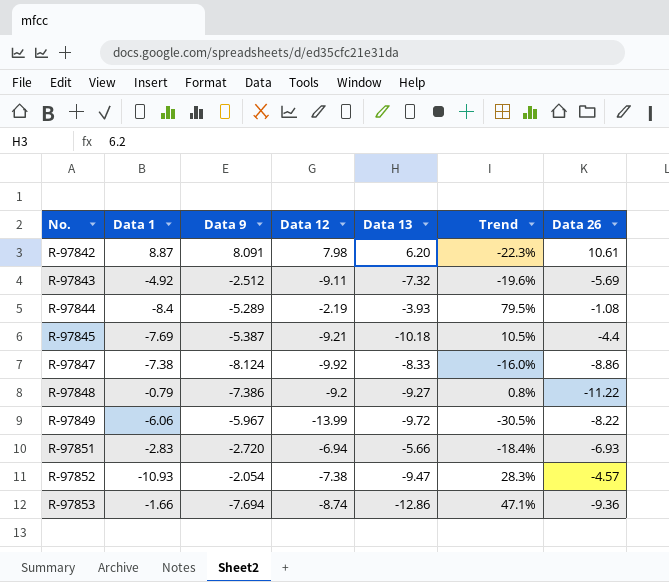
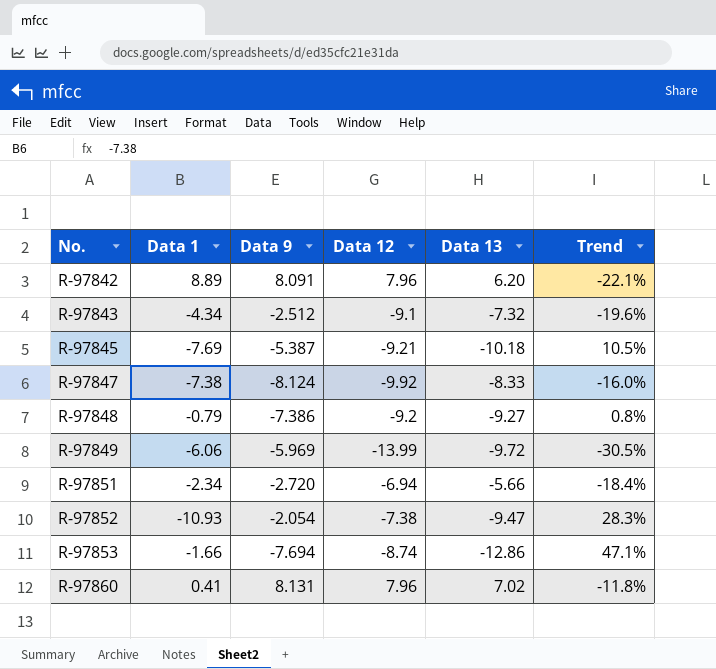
column Data 26 | position: 7 -> none
row R-97844: -8.4 | -5.289 | -2.19 | -3.93 | 79.5% | -1.08 -> none
R-97842 | Data 1: 8.87 -> 8.89
R-97842 | Data 12: 7.98 -> 7.96
R-97842 | Trend: -22.3% -> -22.1%
R-97843 | Data 1: -4.92 -> -4.34
R-97843 | Data 12: -9.11 -> -9.1
R-97849 | Data 9: -5.967 -> -5.969
R-97851 | Data 1: -2.83 -> -2.34
row R-97860: none -> 0.41 | 8.131 | 7.96 | 7.02 | -11.8%

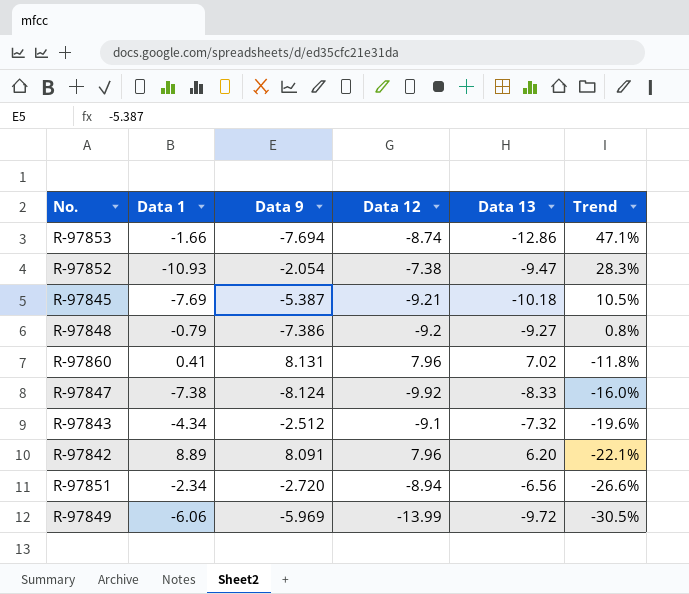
row order: No. ascending -> Trend descending
R-97851 | Data 12: -6.94 -> -8.94
R-97851 | Data 13: -5.66 -> -6.56
R-97851 | Trend: -18.4% -> -26.6%

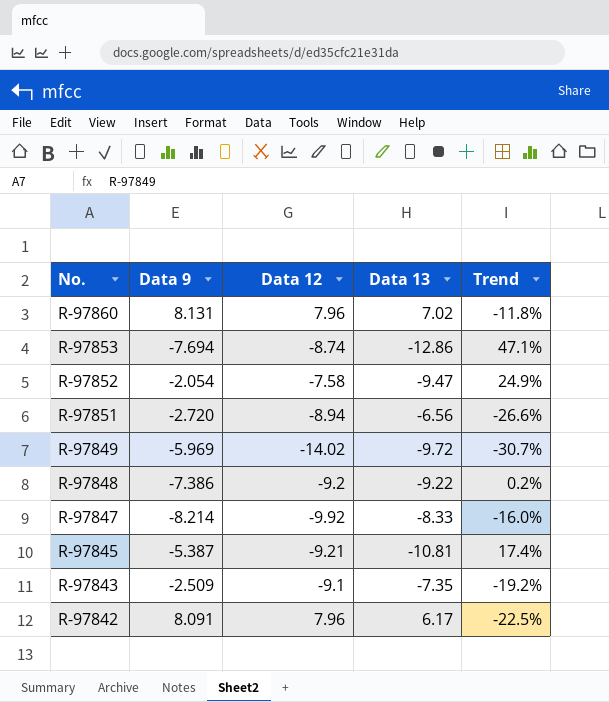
row order: Trend descending -> No. descending
column Data 1 | position: 2 -> none
R-97852 | Data 12: -7.38 -> -7.58
R-97852 | Trend: 28.3% -> 24.9%
R-97849 | Data 12: -13.99 -> -14.02
R-97849 | Trend: -30.5% -> -30.7%
R-97848 | Data 13: -9.27 -> -9.22
R-97848 | Trend: 0.8% -> 0.2%
R-97847 | Data 9: -8.124 -> -8.214
R-97845 | Data 13: -10.18 -> -10.81
R-97845 | Trend: 10.5% -> 17.4%
R-97843 | Data 9: -2.512 -> -2.509
R-97843 | Data 13: -7.32 -> -7.35
R-97843 | Trend: -19.6% -> -19.2%
R-97842 | Data 13: 6.20 -> 6.17
R-97842 | Trend: -22.1% -> -22.5%

